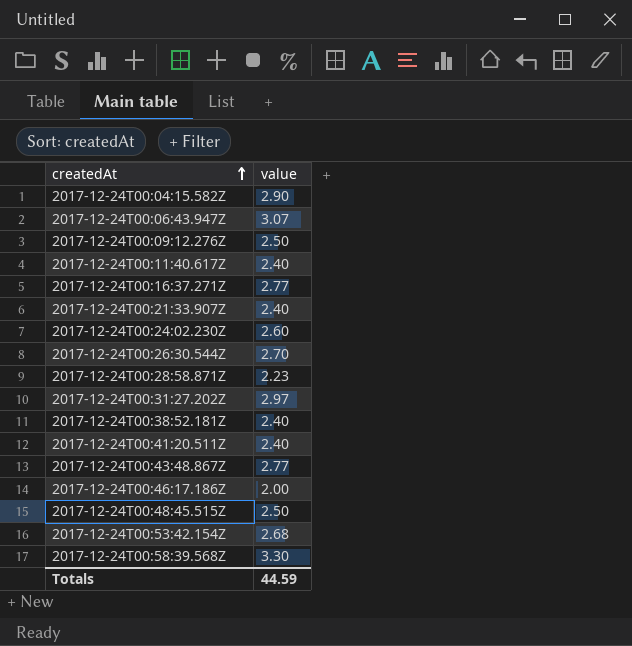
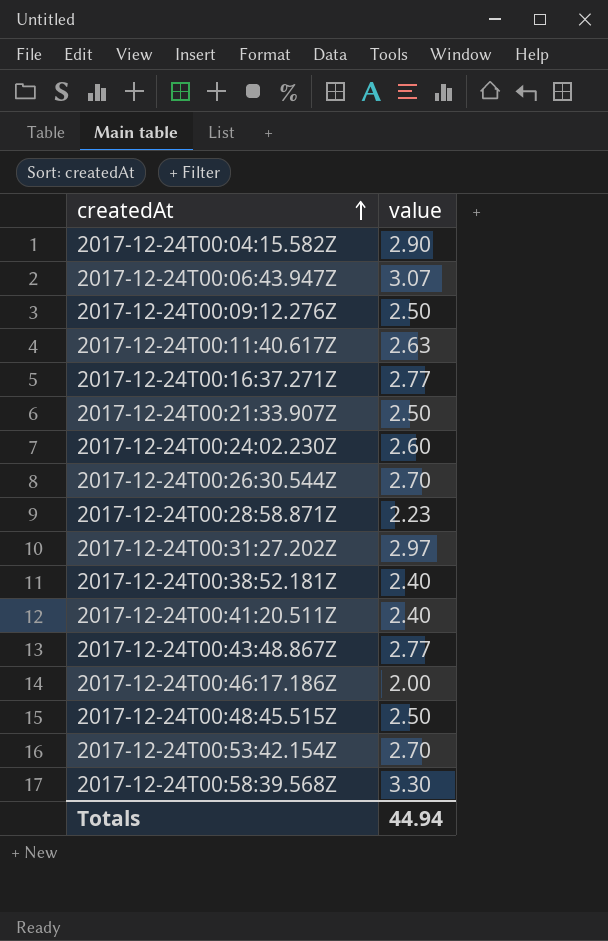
2017-12-24T00:11:40.617Z | value: 2.40 -> 2.63
2017-12-24T00:21:33.907Z | value: 2.40 -> 2.50
2017-12-24T00:53:42.154Z | value: 2.68 -> 2.70
Totals | value: 44.59 -> 44.94

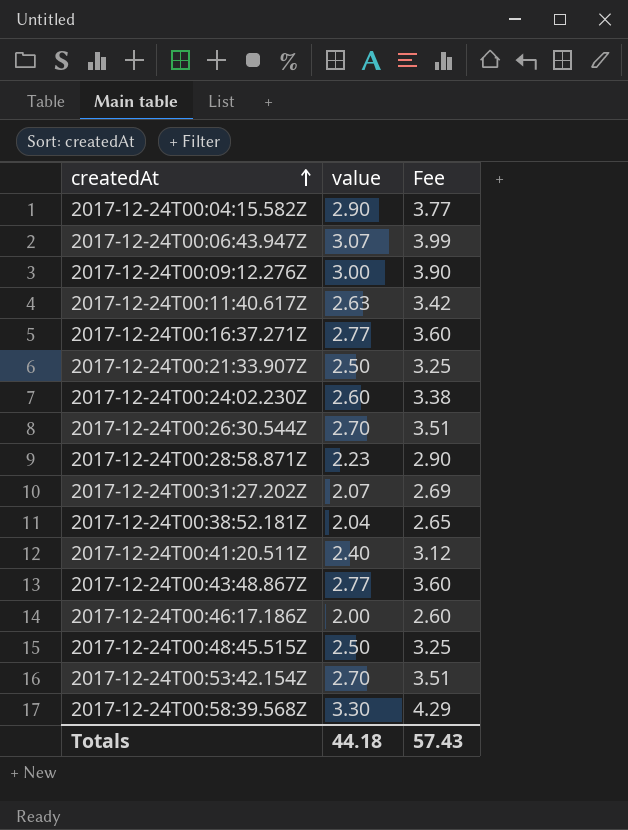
column Fee | formula: none -> [value] * 1.3
2017-12-24T00:09:12.276Z | value: 2.50 -> 3.00
2017-12-24T00:31:27.202Z | value: 2.97 -> 2.07
2017-12-24T00:38:52.181Z | value: 2.40 -> 2.04
Totals | value: 44.94 -> 44.18

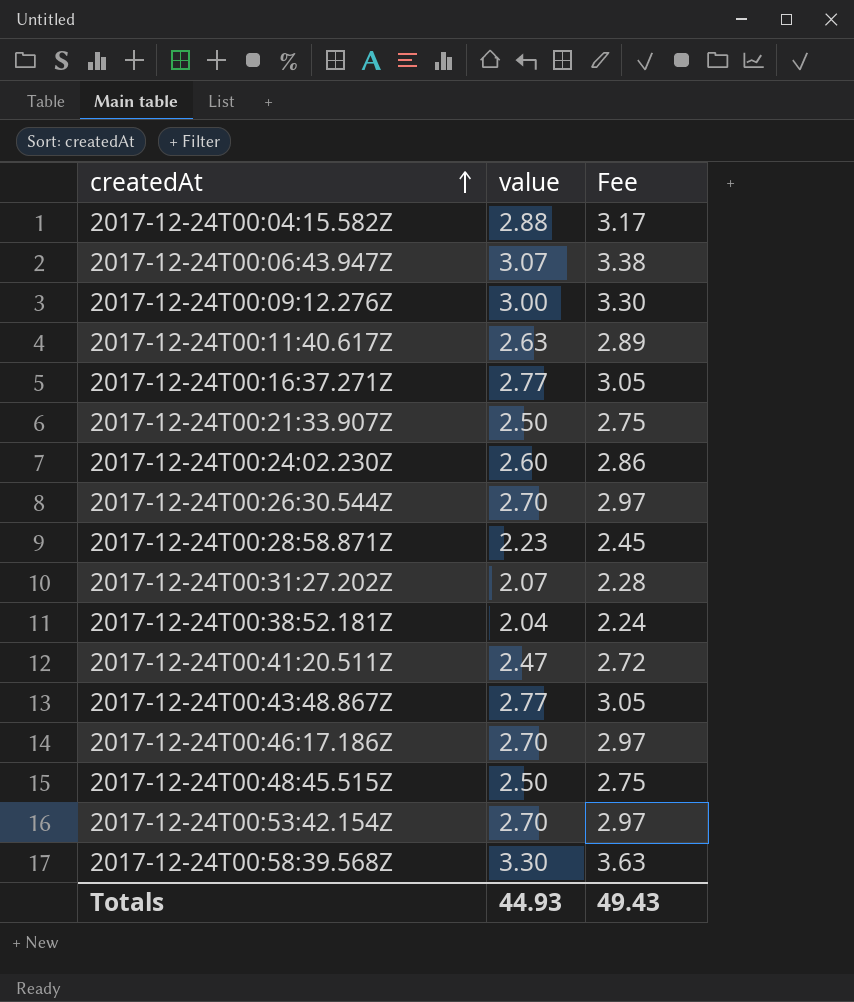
column Fee | formula: [value] * 1.3 -> [value] * 1.1
2017-12-24T00:04:15.582Z | value: 2.90 -> 2.88
2017-12-24T00:41:20.511Z | value: 2.40 -> 2.47
2017-12-24T00:46:17.186Z | value: 2.00 -> 2.70
Totals | value: 44.18 -> 44.93
Totals | Fee: 57.43 -> 49.43

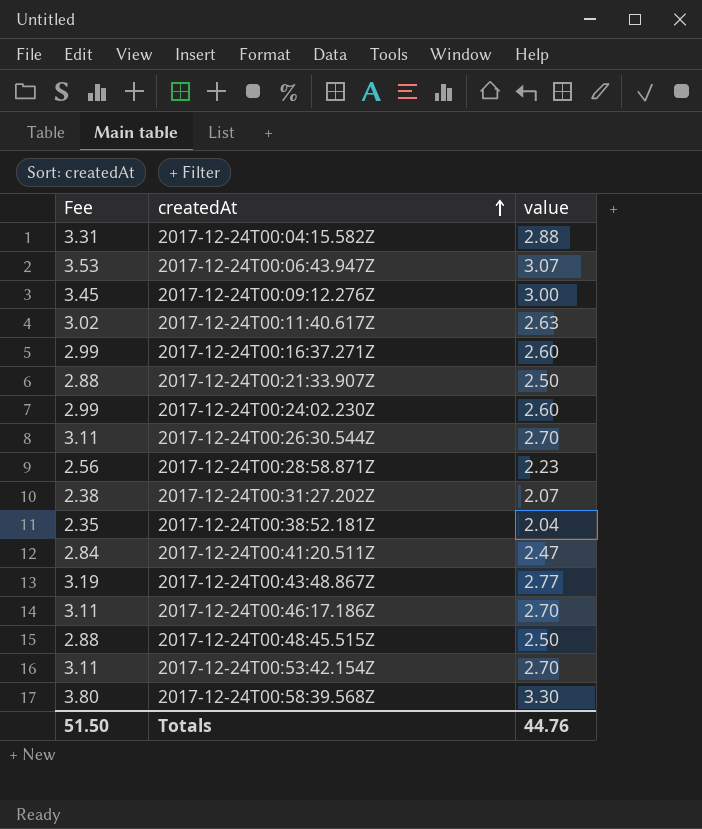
column Fee | formula: [value] * 1.1 -> [value] * 1.15
column Fee | position: 3 -> 1
2017-12-24T00:16:37.271Z | value: 2.77 -> 2.60
Totals | Fee: 49.43 -> 51.50
Totals | value: 44.93 -> 44.76

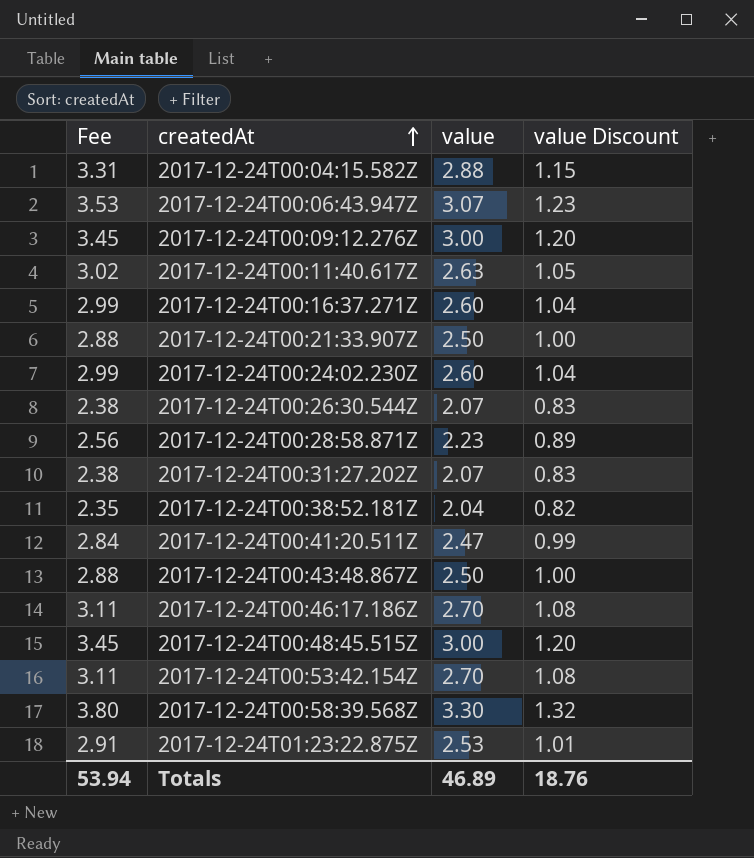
column value Discount | formula: none -> [value] * 0.4
2017-12-24T00:26:30.544Z | Fee: 3.11 -> 2.38
2017-12-24T00:26:30.544Z | value: 2.70 -> 2.07
2017-12-24T00:43:48.867Z | Fee: 3.19 -> 2.88
2017-12-24T00:43:48.867Z | value: 2.77 -> 2.50
2017-12-24T00:48:45.515Z | Fee: 2.88 -> 3.45
2017-12-24T00:48:45.515Z | value: 2.50 -> 3.00
row 2017-12-24T01:23:22.875Z: none -> 2.91 | 2.53 | 1.01
Totals | Fee: 51.50 -> 53.94
Totals | value: 44.76 -> 46.89

